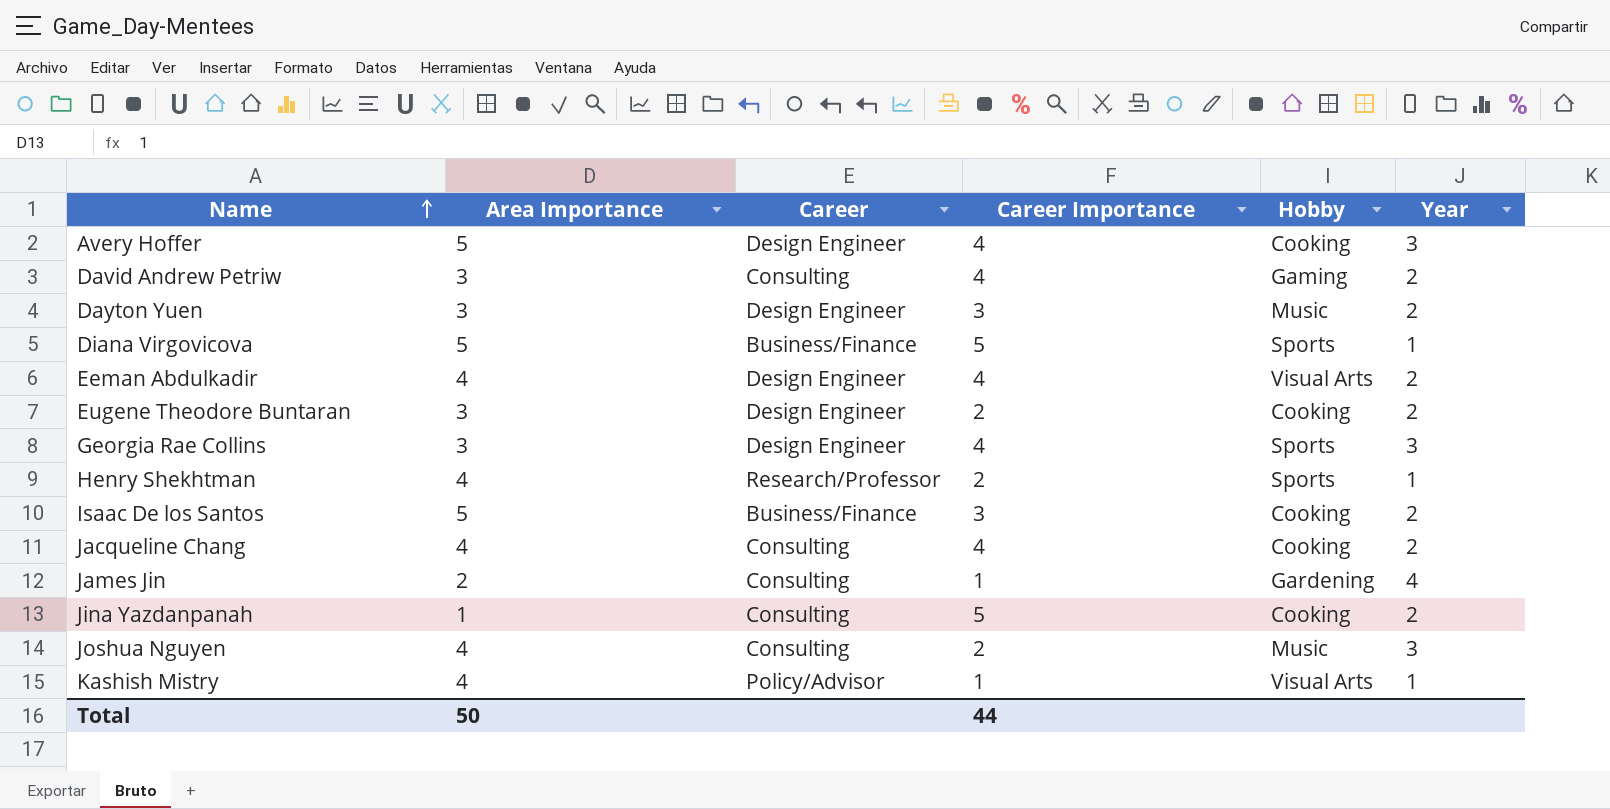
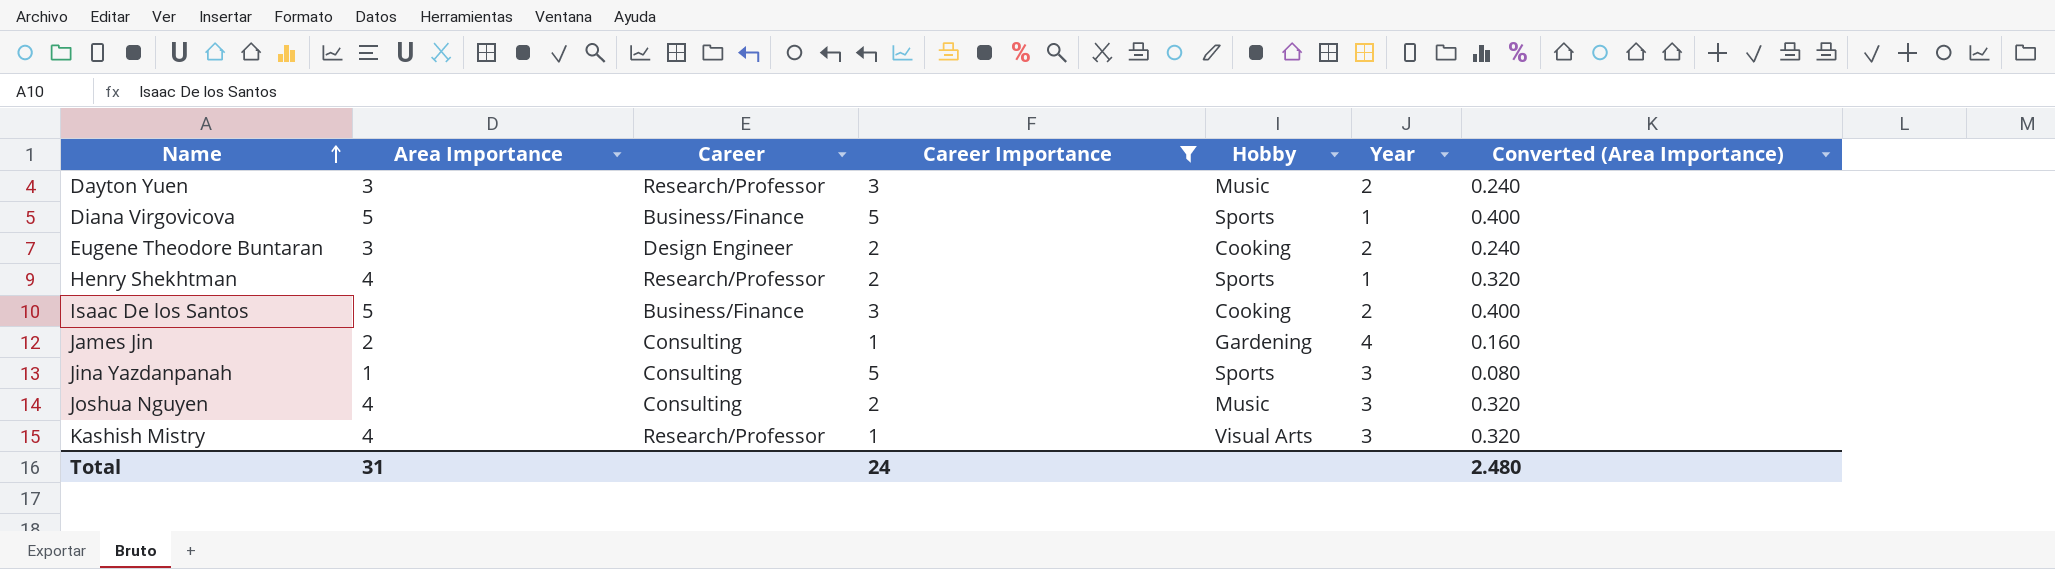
filter: none -> Career Importance != 4
column Converted (Area Importance) | formula: none -> [Area Importance] * 0.08
Dayton Yuen | Career: Design Engineer -> Research/Professor
Jina Yazdanpanah | Hobby: Cooking -> Sports
Jina Yazdanpanah | Year: 2 -> 3
Kashish Mistry | Career: Policy/Advisor -> Research/Professor
Kashish Mistry | Year: 1 -> 3
Total | Area Importance: 50 -> 31
Total | Career Importance: 44 -> 24

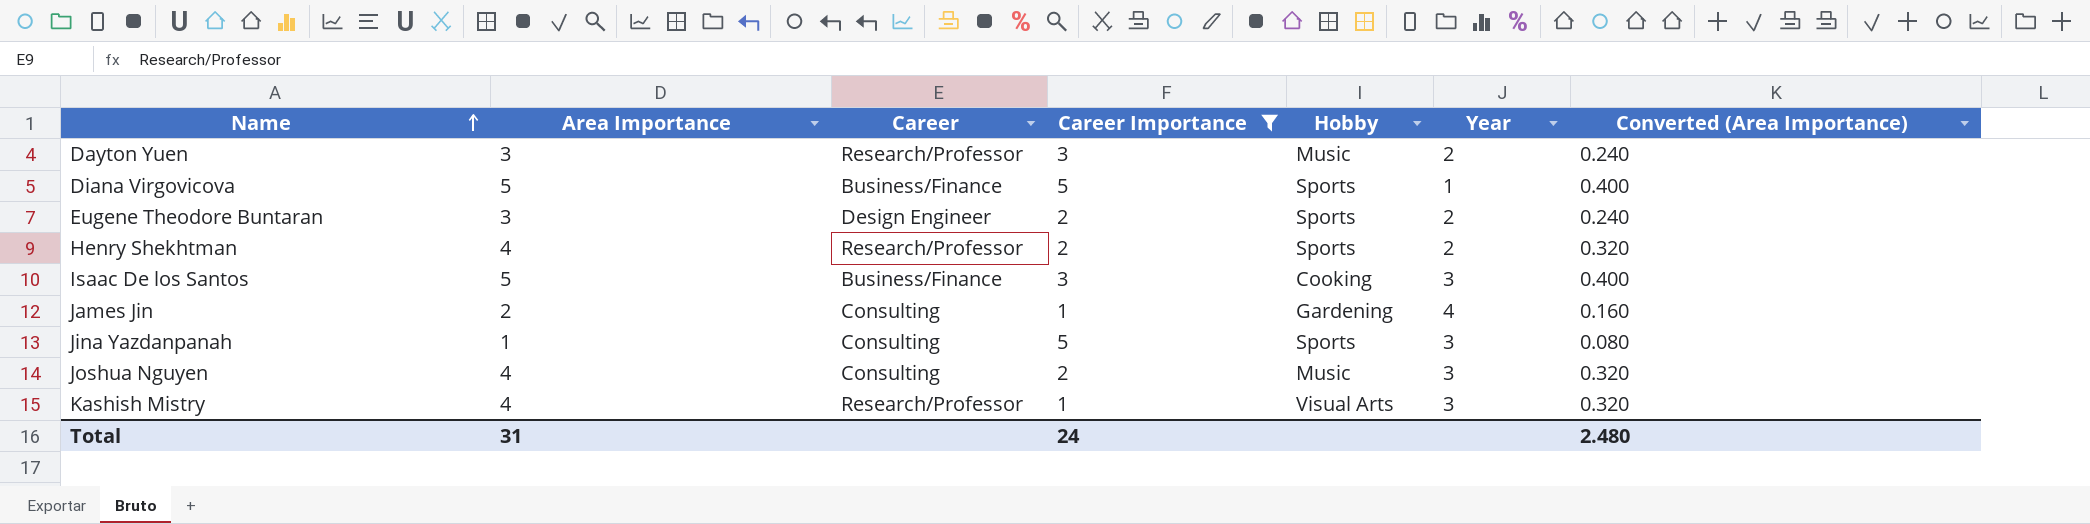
Eugene Theodore Buntaran | Hobby: Cooking -> Sports
Henry Shekhtman | Year: 1 -> 2
Isaac De los Santos | Year: 2 -> 3

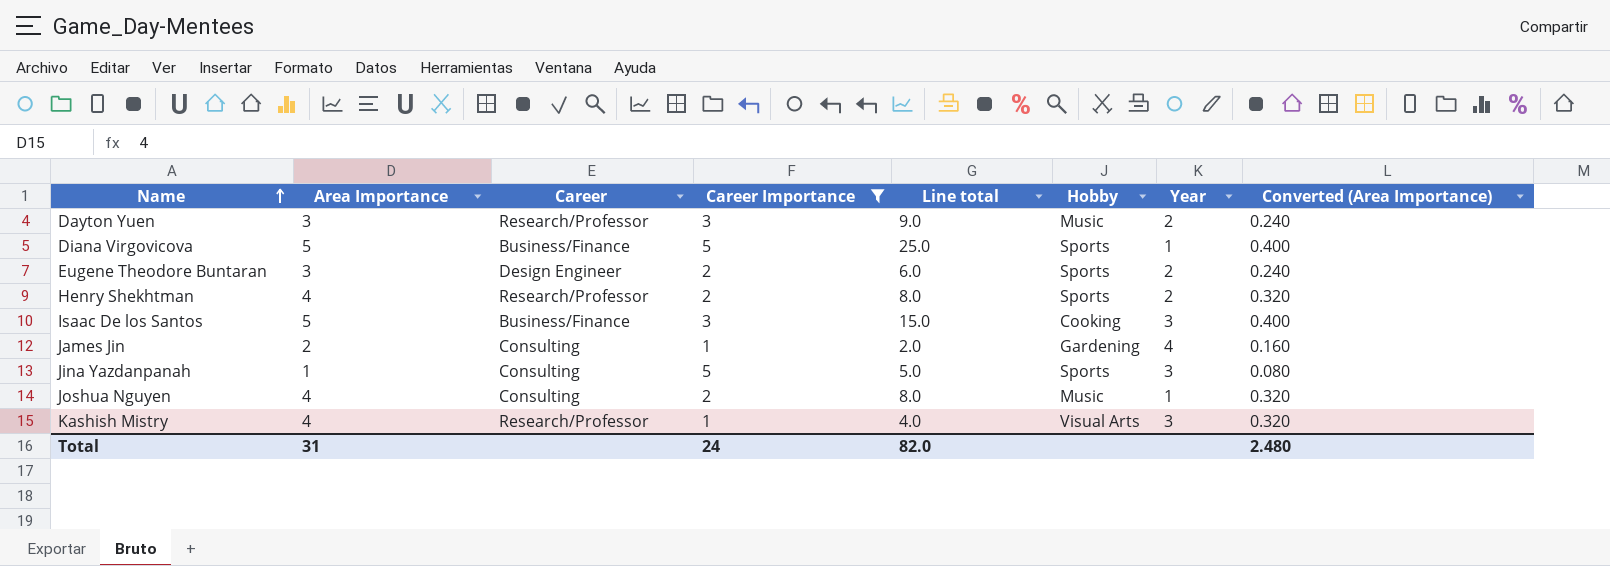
column Line total | formula: none -> [Area Importance] * [Career Importance]
Joshua Nguyen | Year: 3 -> 1

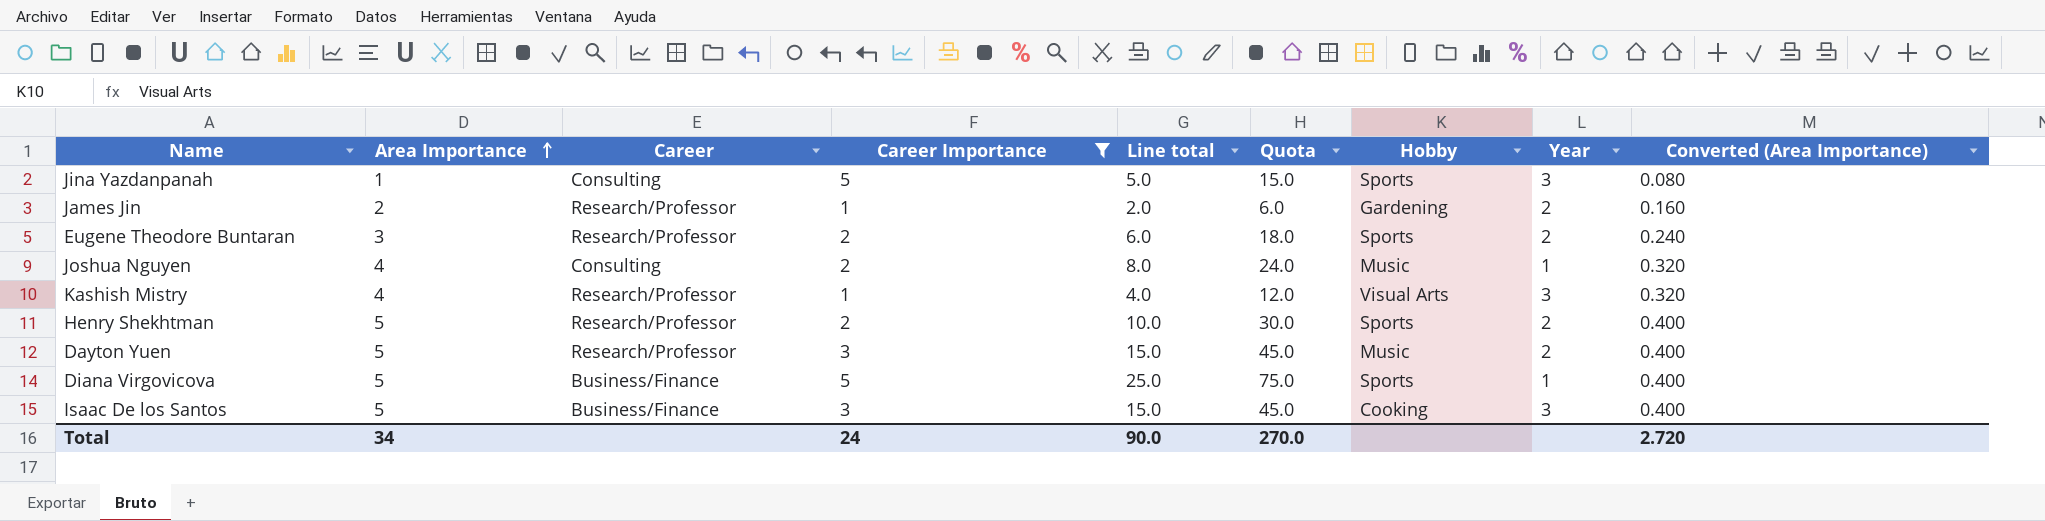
row order: Name ascending -> Area Importance ascending
column Quota | formula: none -> [Line total] * 3
James Jin | Career: Consulting -> Research/Professor
James Jin | Year: 4 -> 2
Eugene Theodore Buntaran | Career: Design Engineer -> Research/Professor
Henry Shekhtman | Area Importance: 4 -> 5
Henry Shekhtman | Line total: 8.0 -> 10.0
Henry Shekhtman | Converted (Area Importance): 0.320 -> 0.400
Dayton Yuen | Area Importance: 3 -> 5
Dayton Yuen | Line total: 9.0 -> 15.0
Dayton Yuen | Converted (Area Importance): 0.240 -> 0.400
Total | Area Importance: 31 -> 34
Total | Line total: 82.0 -> 90.0
Total | Converted (Area Importance): 2.480 -> 2.720

